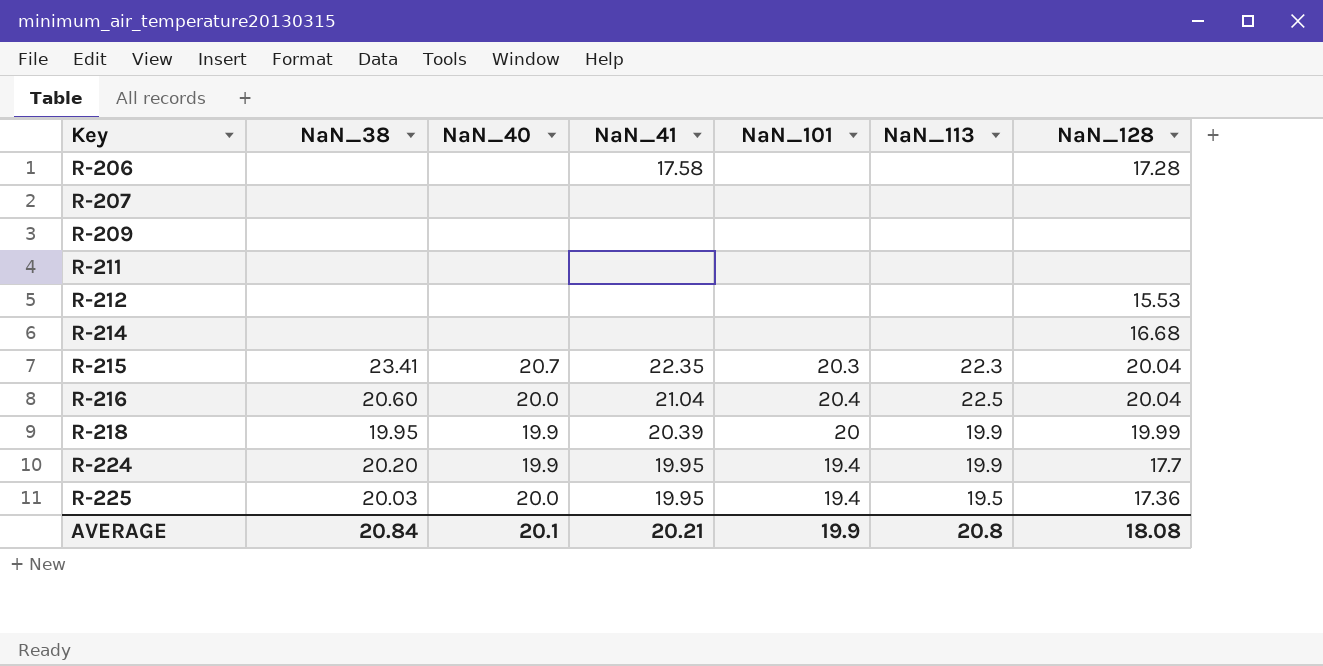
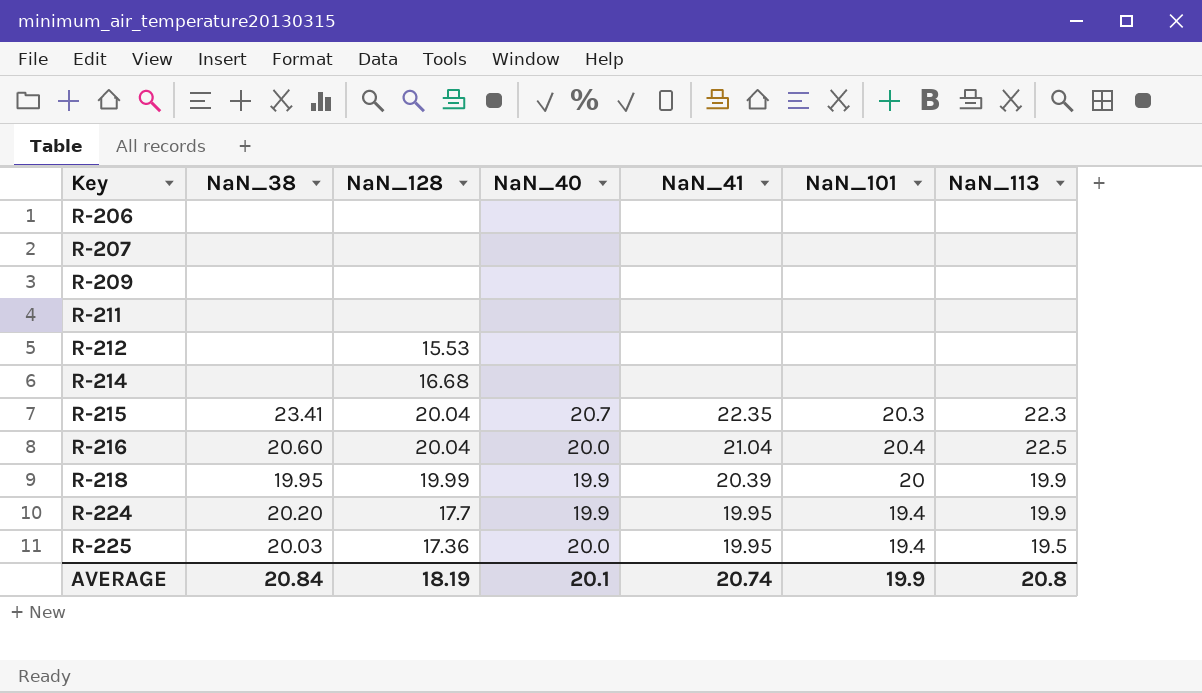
column NaN_128 | position: 7 -> 3
R-206 | NaN_128: 17.28 -> none
R-206 | NaN_41: 17.58 -> none
AVERAGE | NaN_128: 18.08 -> 18.19
AVERAGE | NaN_41: 20.21 -> 20.74

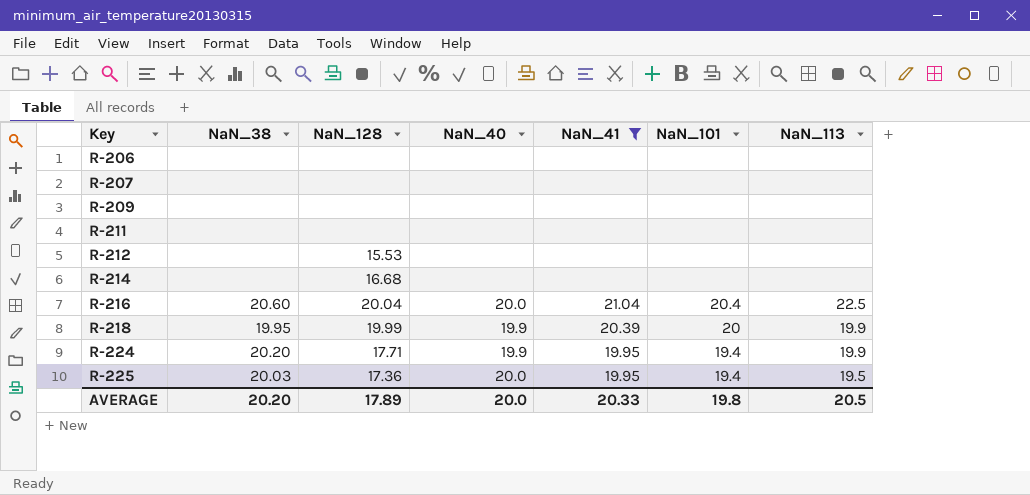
filter: none -> NaN_41 != 22.35
R-224 | NaN_128: 17.7 -> 17.71
AVERAGE | NaN_38: 20.84 -> 20.20
AVERAGE | NaN_128: 18.19 -> 17.89
AVERAGE | NaN_40: 20.1 -> 20.0
AVERAGE | NaN_41: 20.74 -> 20.33
AVERAGE | NaN_101: 19.9 -> 19.8
AVERAGE | NaN_113: 20.8 -> 20.5

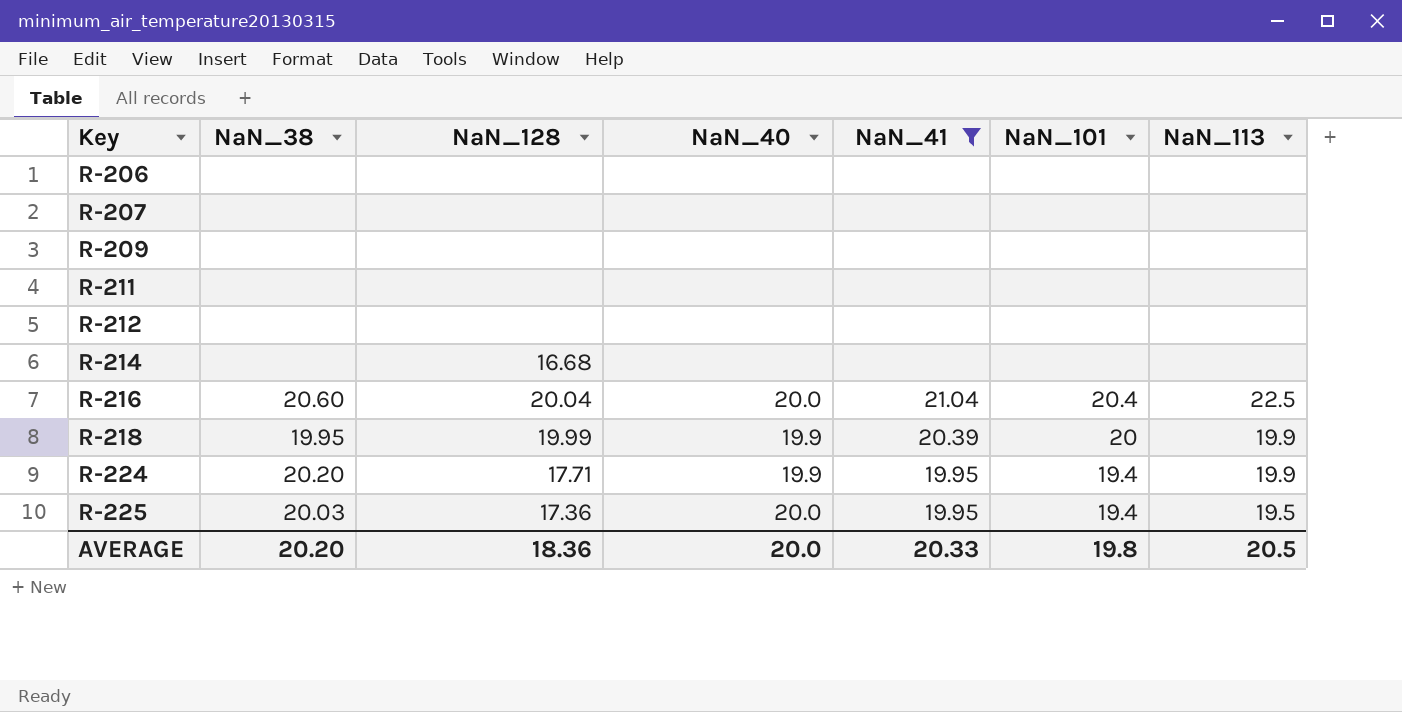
R-212 | NaN_128: 15.53 -> none
AVERAGE | NaN_128: 17.89 -> 18.36

